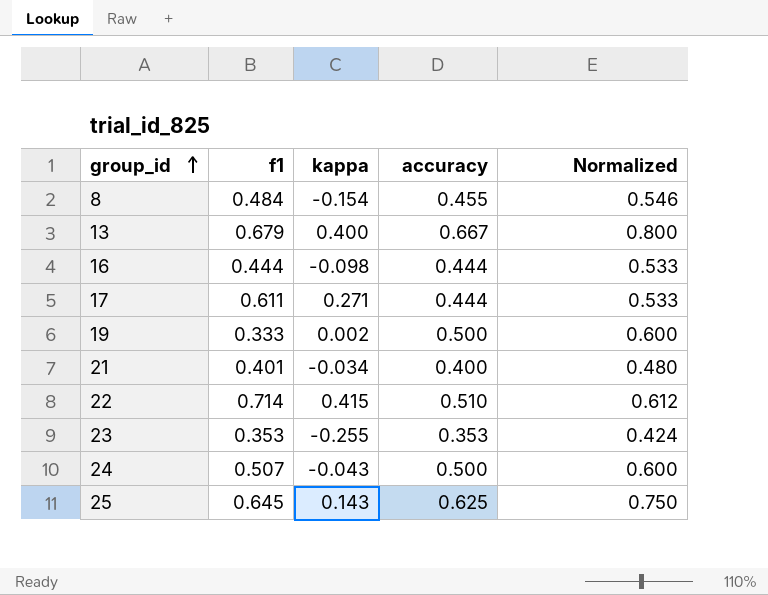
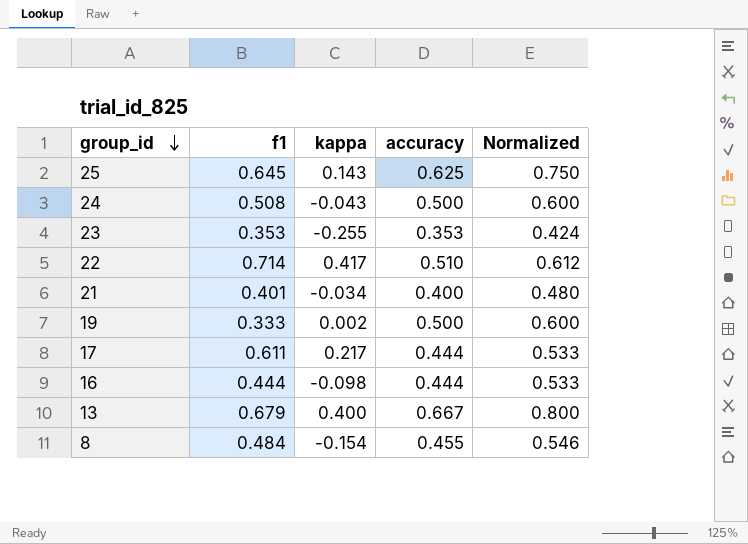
row order: group_id ascending -> group_id descending
24 | f1: 0.507 -> 0.508
22 | kappa: 0.415 -> 0.417
17 | kappa: 0.271 -> 0.217

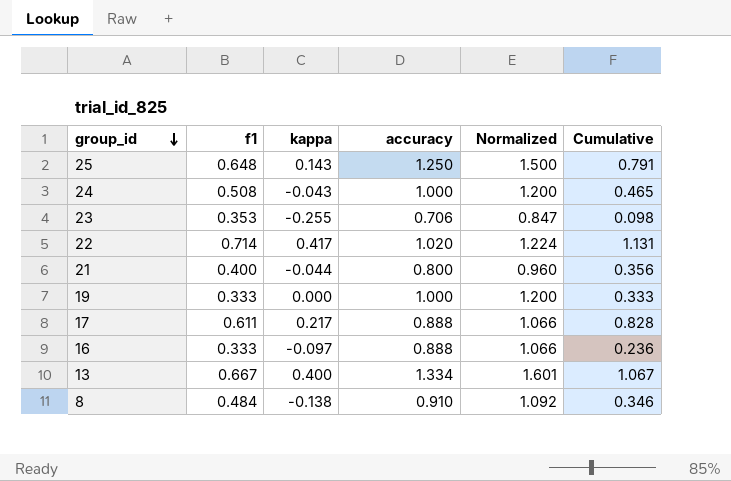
column Cumulative | formula: none -> [f1] + [kappa]
25 | f1: 0.645 -> 0.648
25 | accuracy: 0.625 -> 1.250
25 | Normalized: 0.750 -> 1.500
24 | accuracy: 0.500 -> 1.000
24 | Normalized: 0.600 -> 1.200
23 | accuracy: 0.353 -> 0.706
23 | Normalized: 0.424 -> 0.847
22 | accuracy: 0.510 -> 1.020
22 | Normalized: 0.612 -> 1.224
21 | f1: 0.401 -> 0.400
21 | kappa: -0.034 -> -0.044
21 | accuracy: 0.400 -> 0.800
21 | Normalized: 0.480 -> 0.960
19 | kappa: 0.002 -> 0.000
19 | accuracy: 0.500 -> 1.000
19 | Normalized: 0.600 -> 1.200
17 | accuracy: 0.444 -> 0.888
17 | Normalized: 0.533 -> 1.066
16 | f1: 0.444 -> 0.333
16 | kappa: -0.098 -> -0.097
16 | accuracy: 0.444 -> 0.888
16 | Normalized: 0.533 -> 1.066
13 | f1: 0.679 -> 0.667
13 | accuracy: 0.667 -> 1.334
13 | Normalized: 0.800 -> 1.601
8 | kappa: -0.154 -> -0.138
8 | accuracy: 0.455 -> 0.910
8 | Normalized: 0.546 -> 1.092

